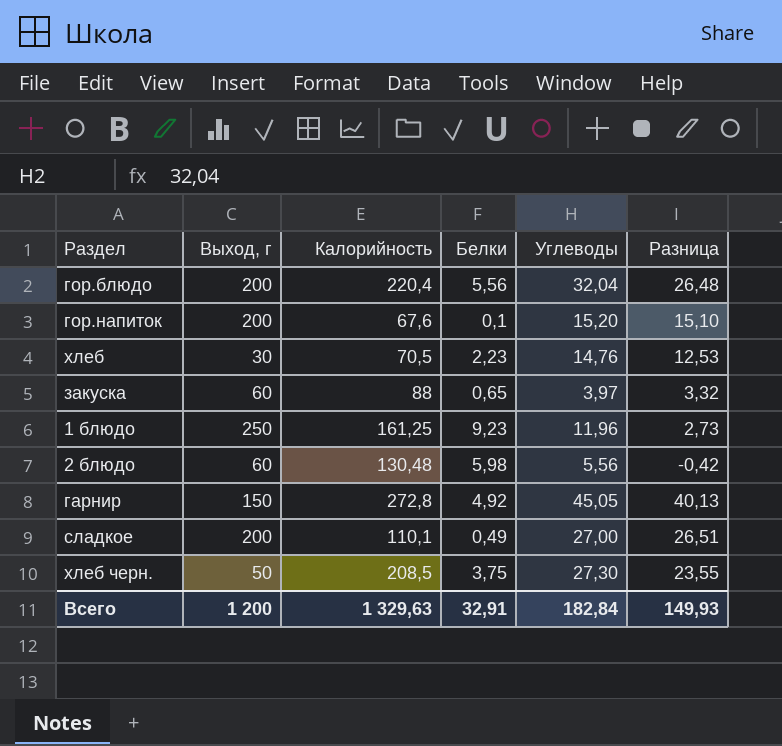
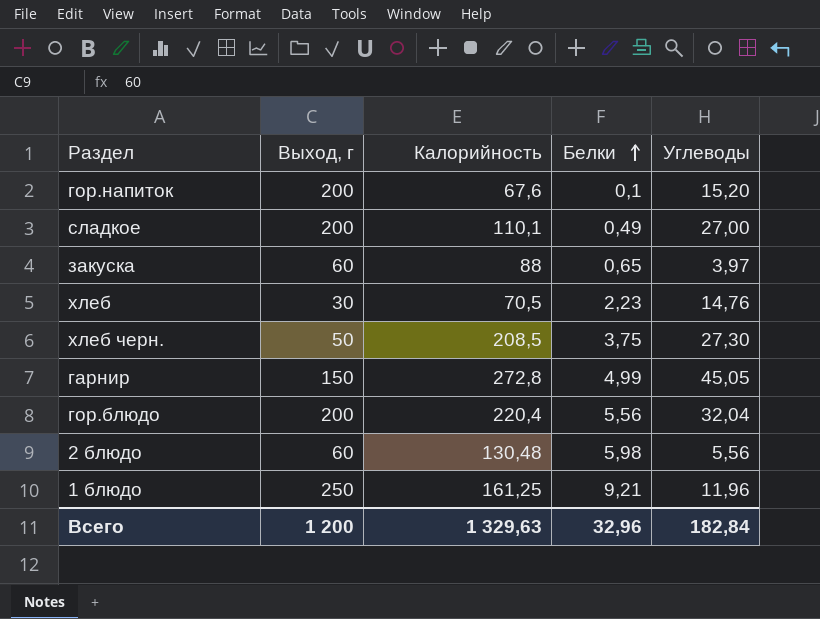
row order: none -> Белки ascending
column Разница | formula: [Углеводы] - [Белки] -> none
гарнир | Белки: 4,92 -> 4,99
1 блюдо | Белки: 9,23 -> 9,21
Всего | Белки: 32,91 -> 32,96

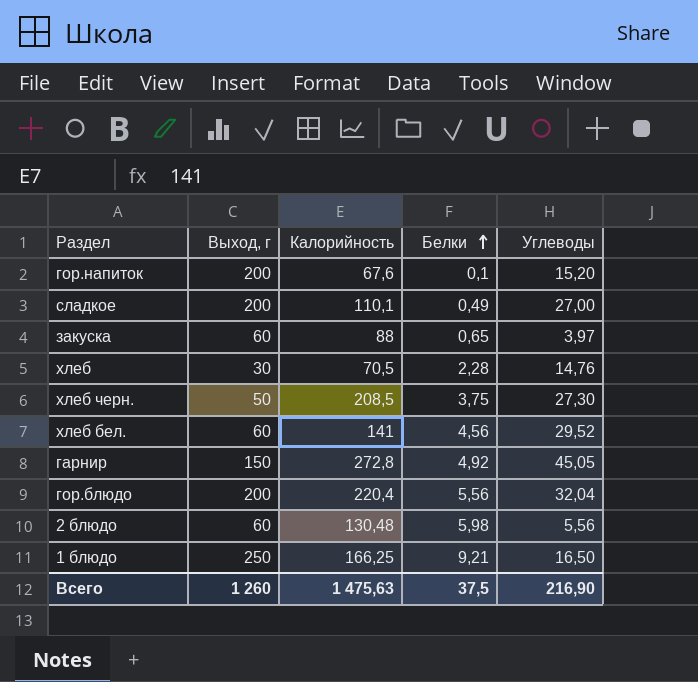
хлеб | Белки: 2,23 -> 2,28
row хлеб бел.: none -> 60 | 141 | 4,56 | 29,52
гарнир | Белки: 4,99 -> 4,92
1 блюдо | Калорийность: 161,25 -> 166,25
1 блюдо | Углеводы: 11,96 -> 16,50
Всего | Выход, г: 1 200 -> 1 260
Всего | Калорийность: 1 329,63 -> 1 475,63
Всего | Белки: 32,96 -> 37,5
Всего | Углеводы: 182,84 -> 216,90

